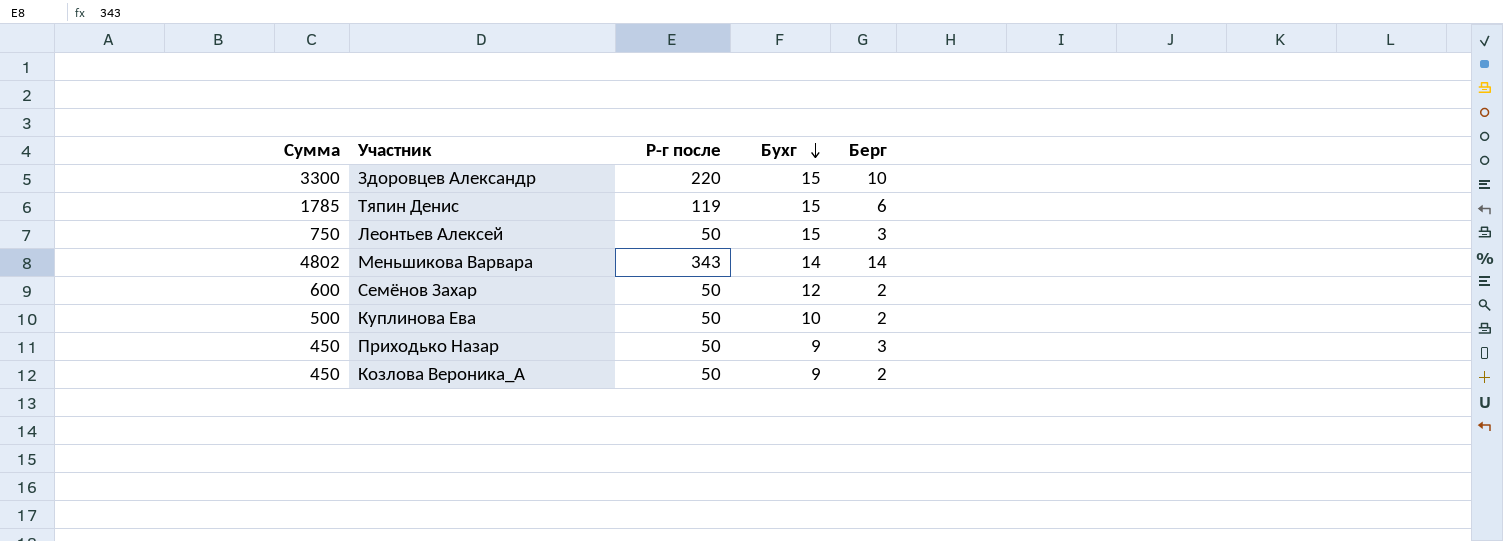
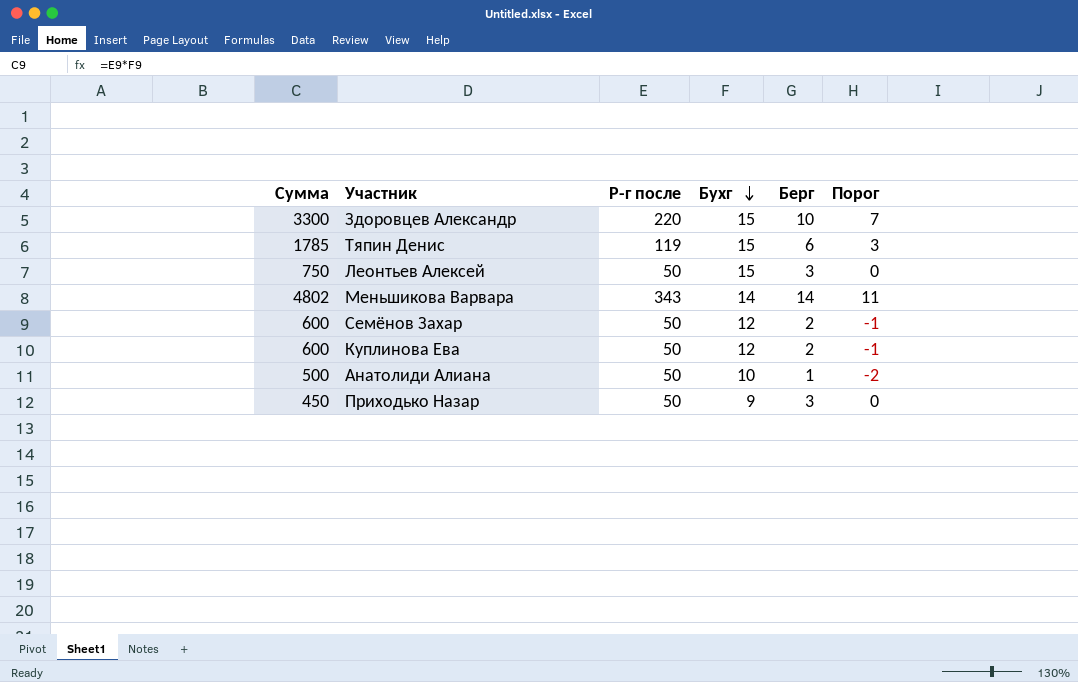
column Порог | formula: none -> [Берг] - 3
row Козлова Вероника_А: 450 | 50 | 9 | 2 -> none
Куплинова Ева | Сумма: 500 -> 600
Куплинова Ева | Бухг: 10 -> 12
row Анатолиди Алиана: none -> 500 | 50 | 10 | 1 | -2

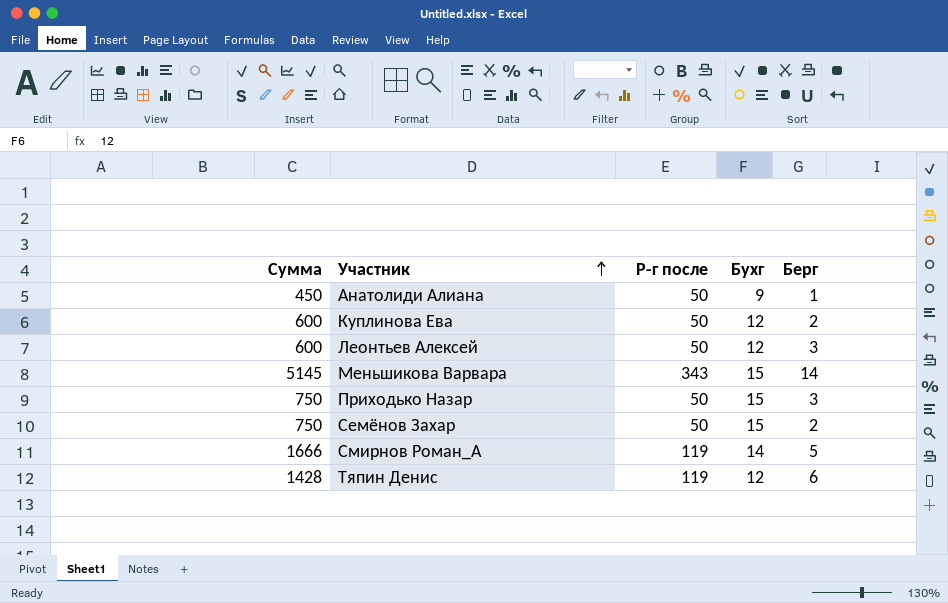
row order: Бухг descending -> Участник ascending
column Порог | formula: [Берг] - 3 -> none
row Здоровцев Александр: 3300 | 220 | 15 | 10 | 7 -> none
Анатолиди Алиана | Сумма: 500 -> 450
Анатолиди Алиана | Бухг: 10 -> 9
Леонтьев Алексей | Сумма: 750 -> 600
Леонтьев Алексей | Бухг: 15 -> 12
Меньшикова Варвара | Сумма: 4802 -> 5145
Меньшикова Варвара | Бухг: 14 -> 15
Приходько Назар | Сумма: 450 -> 750
Приходько Назар | Бухг: 9 -> 15
Семёнов Захар | Сумма: 600 -> 750
Семёнов Захар | Бухг: 12 -> 15
row Смирнов Роман_А: none -> 1666 | 119 | 14 | 5
Тяпин Денис | Сумма: 1785 -> 1428
Тяпин Денис | Бухг: 15 -> 12

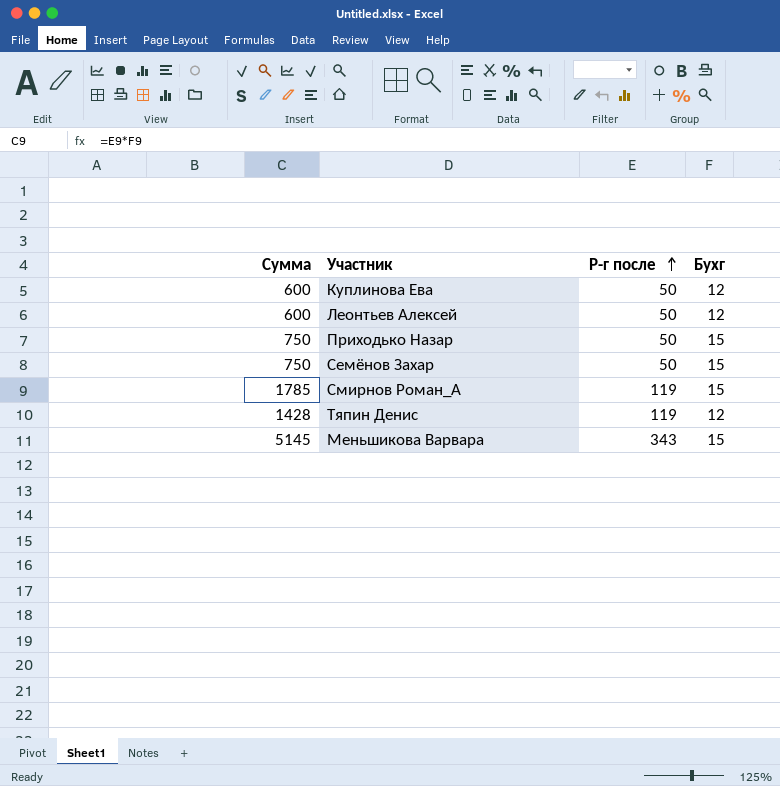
row order: Участник ascending -> Р-г после ascending
column Берг | position: 5 -> none
row Анатолиди Алиана: 450 | 50 | 9 | 1 -> none
Смирнов Роман_А | Сумма: 1666 -> 1785
Смирнов Роман_А | Бухг: 14 -> 15

